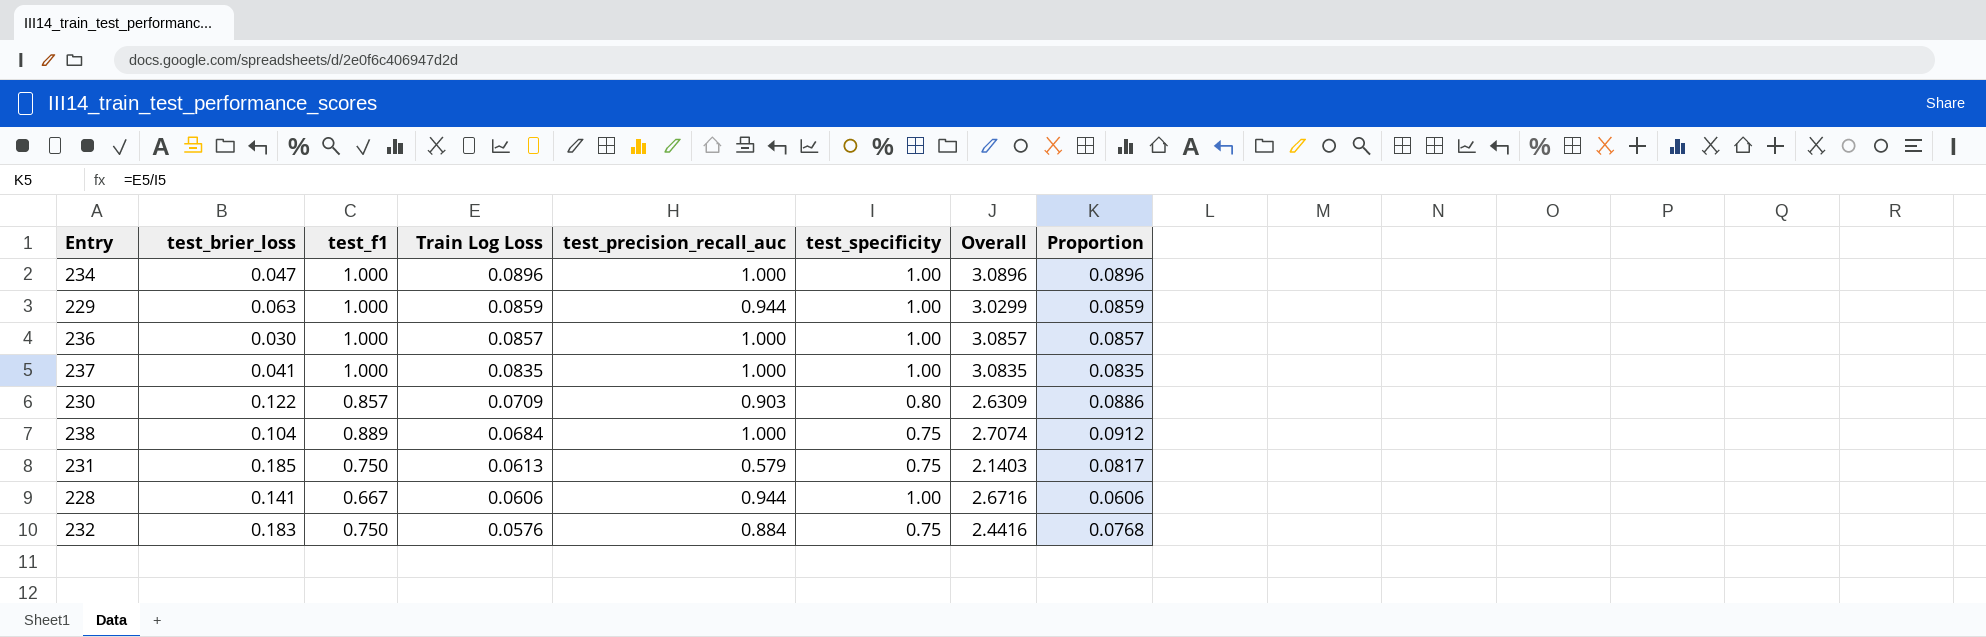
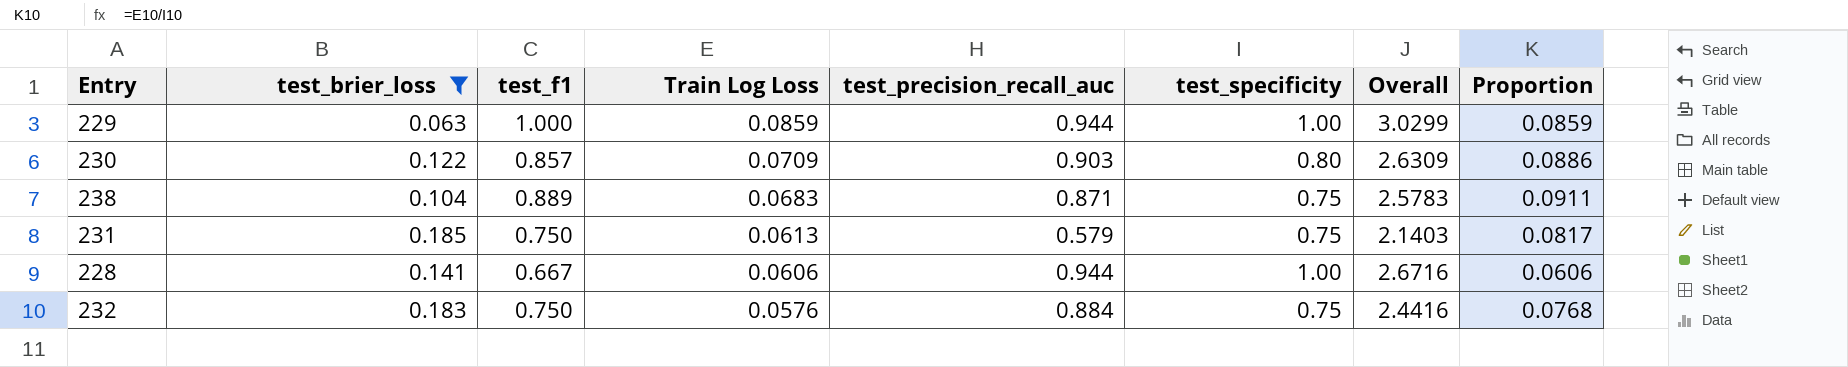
filter: none -> test_brier_loss >= 0.063
238 | Train Log Loss: 0.0684 -> 0.0683
238 | test_precision_recall_auc: 1.000 -> 0.871
238 | Overall: 2.7074 -> 2.5783
238 | Proportion: 0.0912 -> 0.0911

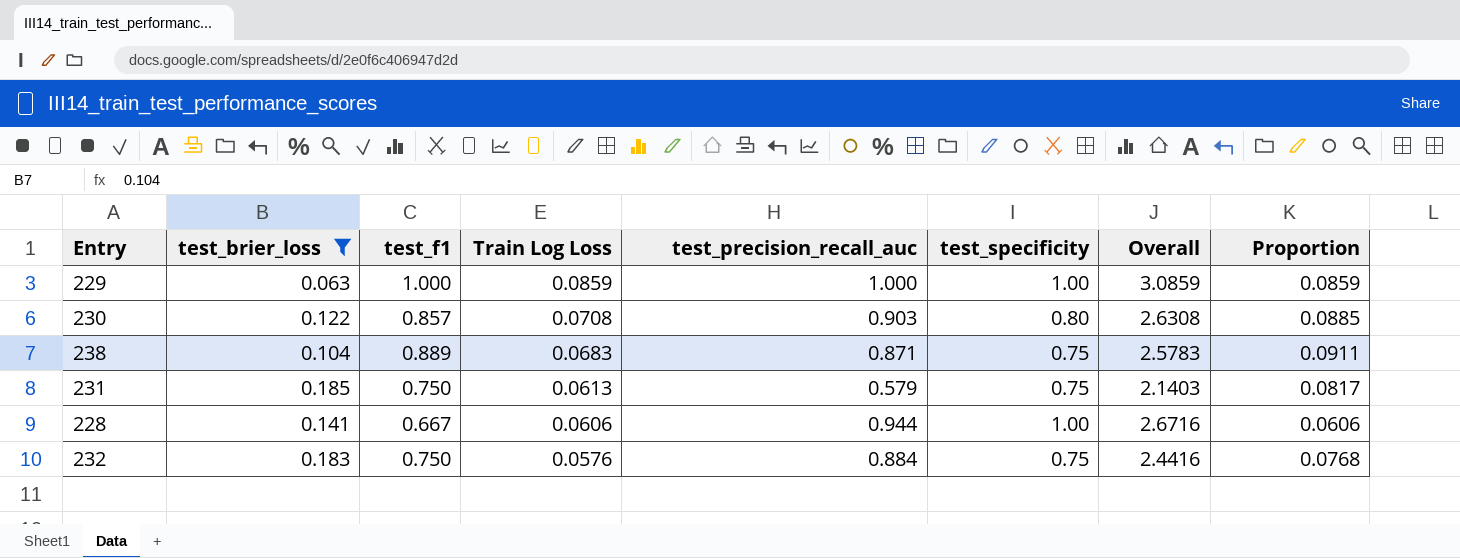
229 | test_precision_recall_auc: 0.944 -> 1.000
229 | Overall: 3.0299 -> 3.0859
230 | Train Log Loss: 0.0709 -> 0.0708
230 | Overall: 2.6309 -> 2.6308
230 | Proportion: 0.0886 -> 0.0885

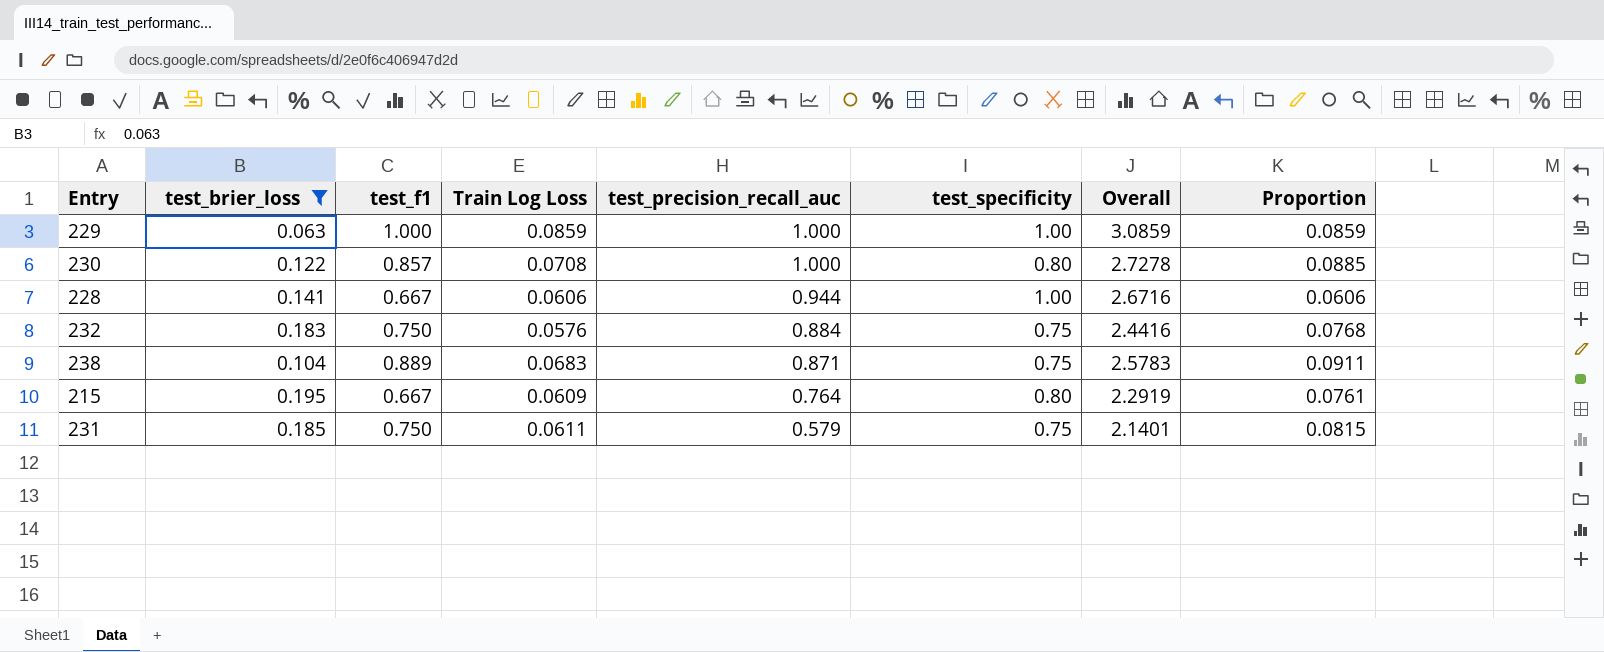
row order: Train Log Loss descending -> test_precision_recall_auc descending
230 | test_precision_recall_auc: 0.903 -> 1.000
230 | Overall: 2.6308 -> 2.7278
row 215: none -> 0.195 | 0.667 | 0.0609 | 0.764 | 0.80 | 2.2919 | 0.0761
231 | Train Log Loss: 0.0613 -> 0.0611
231 | Overall: 2.1403 -> 2.1401
231 | Proportion: 0.0817 -> 0.0815

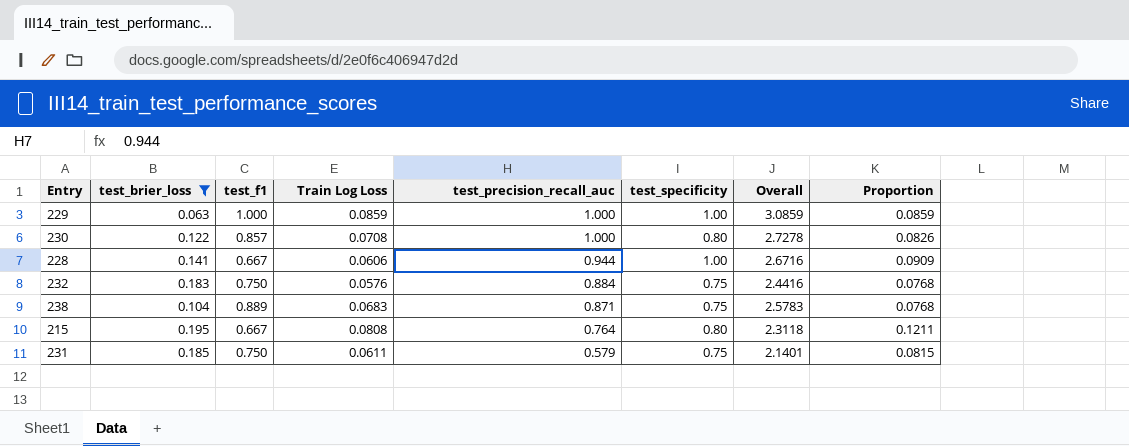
column Proportion | formula: [Train Log Loss] / [test_specificity] -> [Train Log Loss] / [test_f1]
215 | Train Log Loss: 0.0609 -> 0.0808
215 | Overall: 2.2919 -> 2.3118

